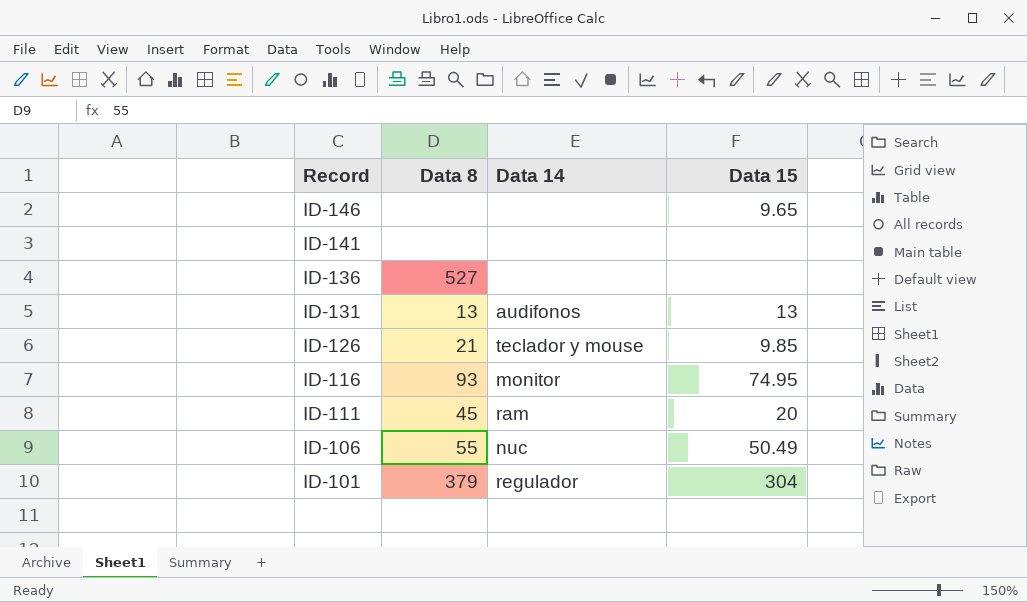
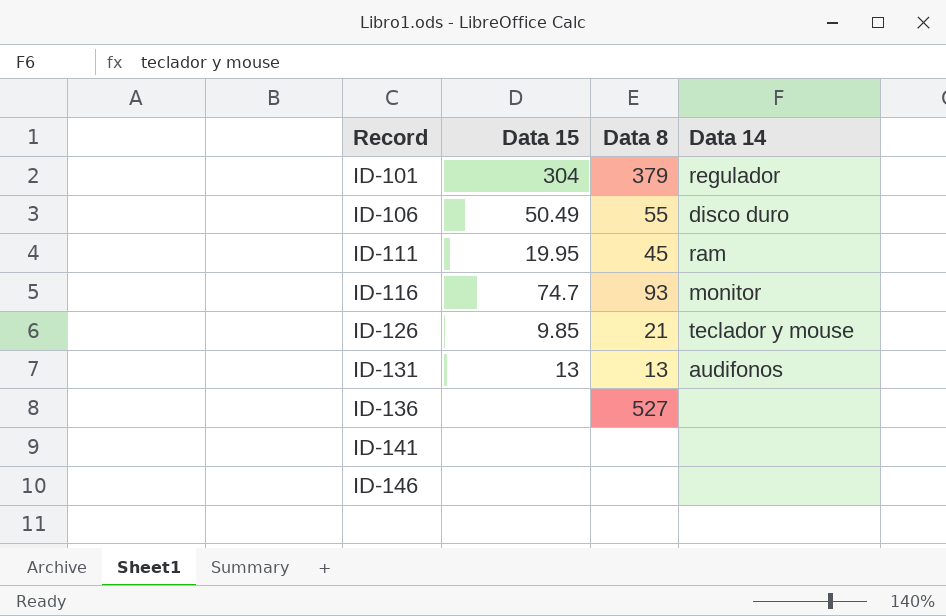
row order: Record descending -> Record ascending
column Data 15 | position: 4 -> 2
ID-106 | Data 14: nuc -> disco duro
ID-111 | Data 15: 20 -> 19.95
ID-116 | Data 15: 74.95 -> 74.7
ID-146 | Data 15: 9.65 -> none

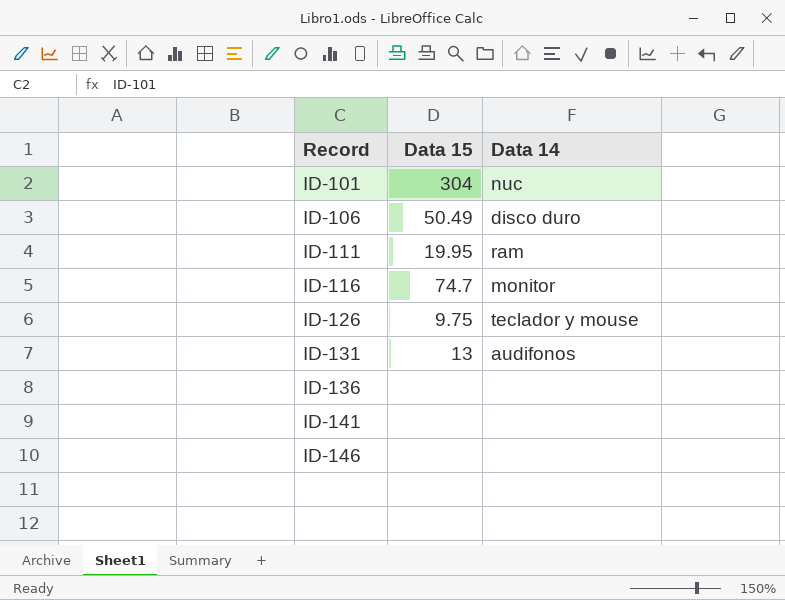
column Data 8 | position: 3 -> none
ID-101 | Data 14: regulador -> nuc
ID-126 | Data 15: 9.85 -> 9.75

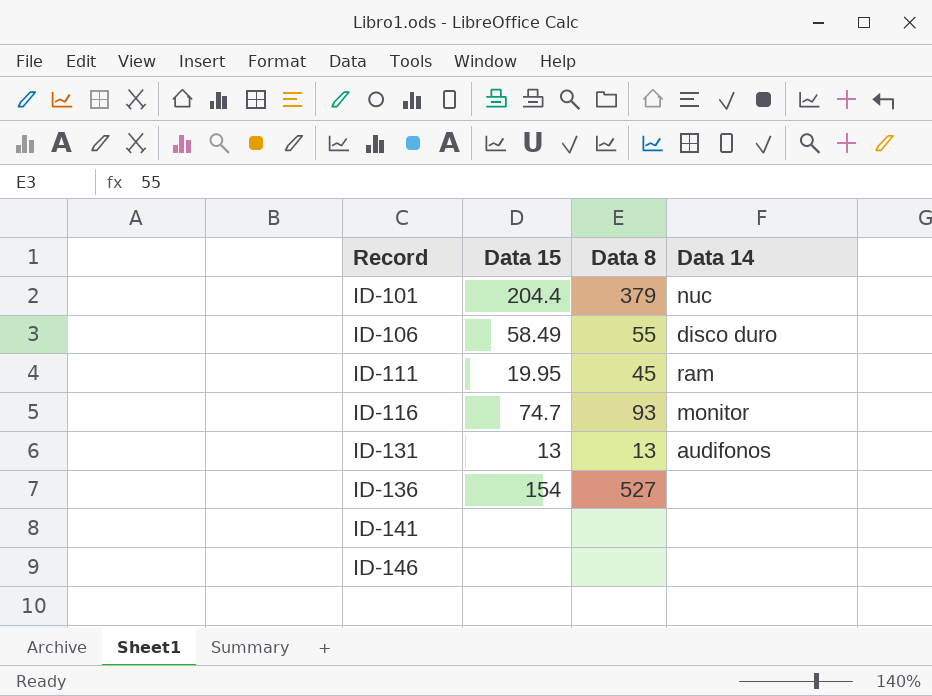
column Data 8 | position: none -> 3
row ID-126: 9.75 | teclador y mouse -> none
ID-101 | Data 15: 304 -> 204.4
ID-106 | Data 15: 50.49 -> 58.49
ID-136 | Data 15: none -> 154

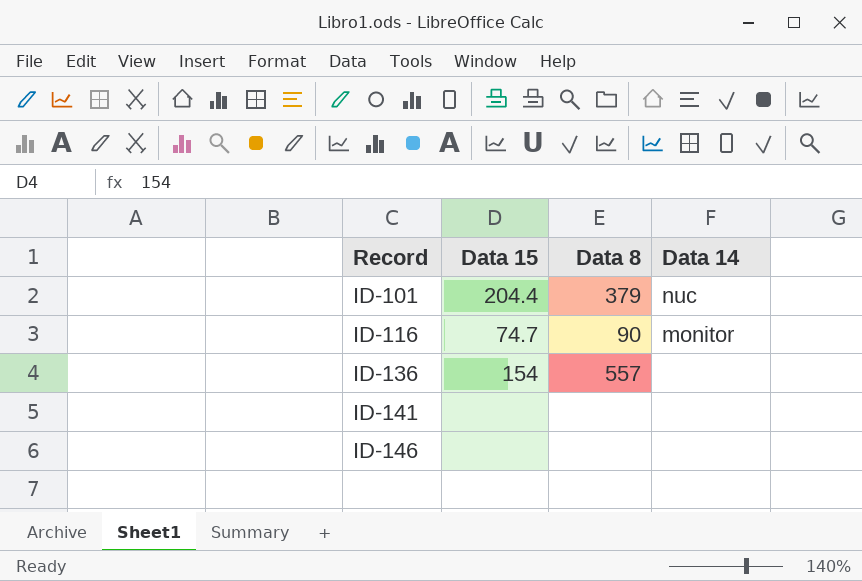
row ID-106: 58.49 | 55 | disco duro -> none
row ID-111: 19.95 | 45 | ram -> none
row ID-131: 13 | 13 | audifonos -> none
ID-116 | Data 8: 93 -> 90
ID-136 | Data 8: 527 -> 557

